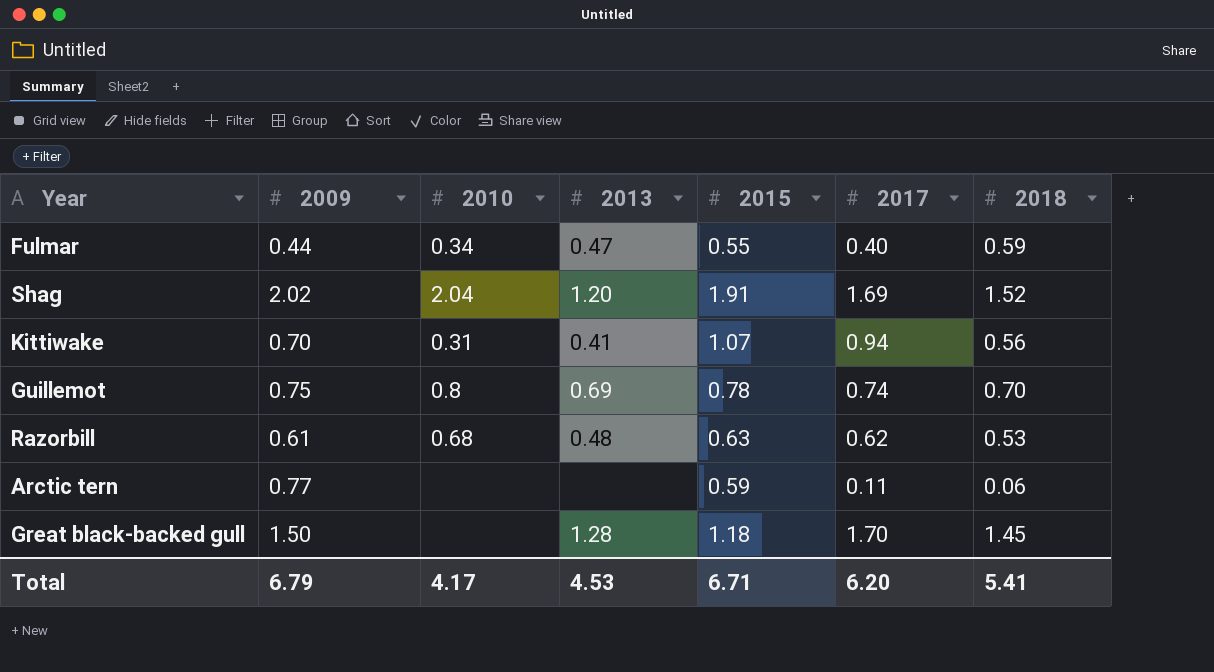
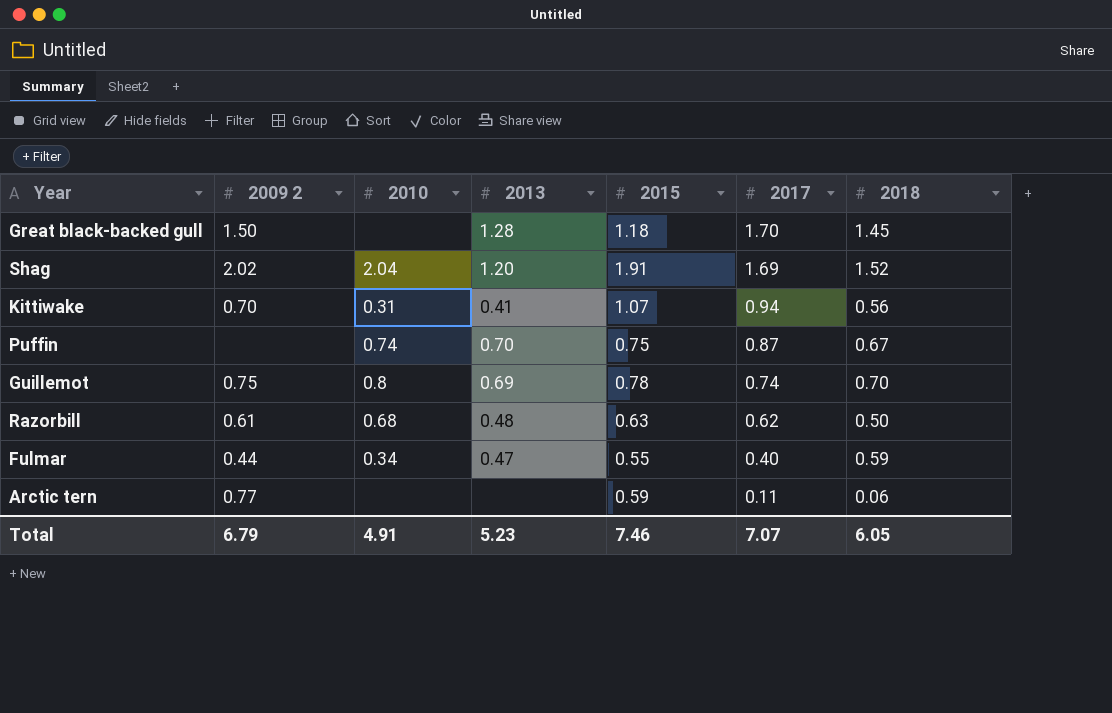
row order: none -> 2017 descending
column name: 2009 -> 2009 2
row Puffin: none -> none | 0.74 | 0.70 | 0.75 | 0.87 | 0.67
Razorbill | 2018: 0.53 -> 0.50
Total | 2010: 4.17 -> 4.91
Total | 2013: 4.53 -> 5.23
Total | 2015: 6.71 -> 7.46
Total | 2017: 6.20 -> 7.07
Total | 2018: 5.41 -> 6.05

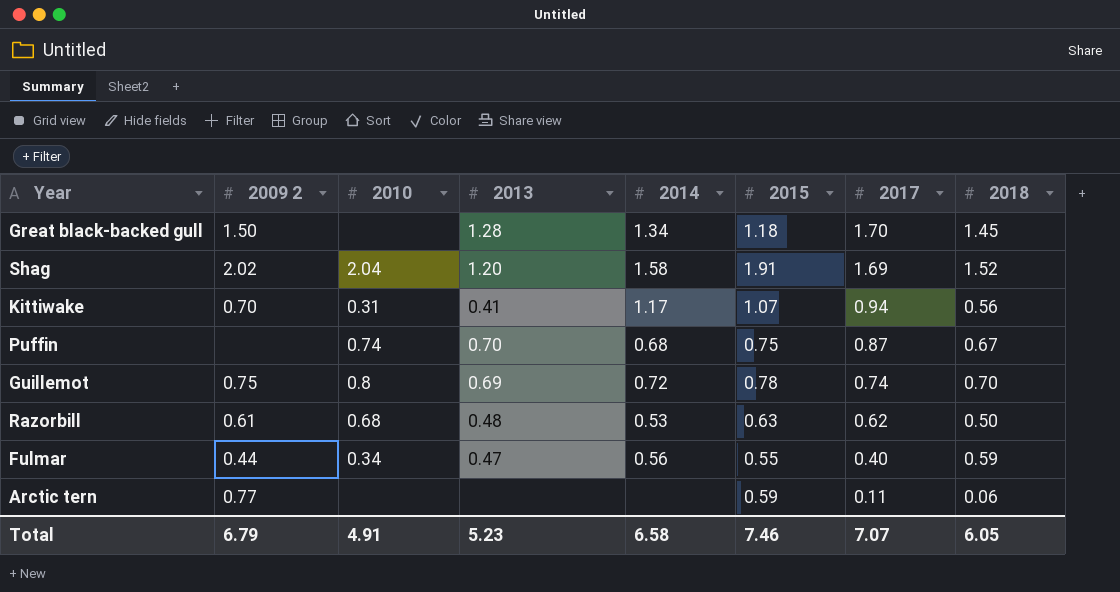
column 2014 | position: none -> 5

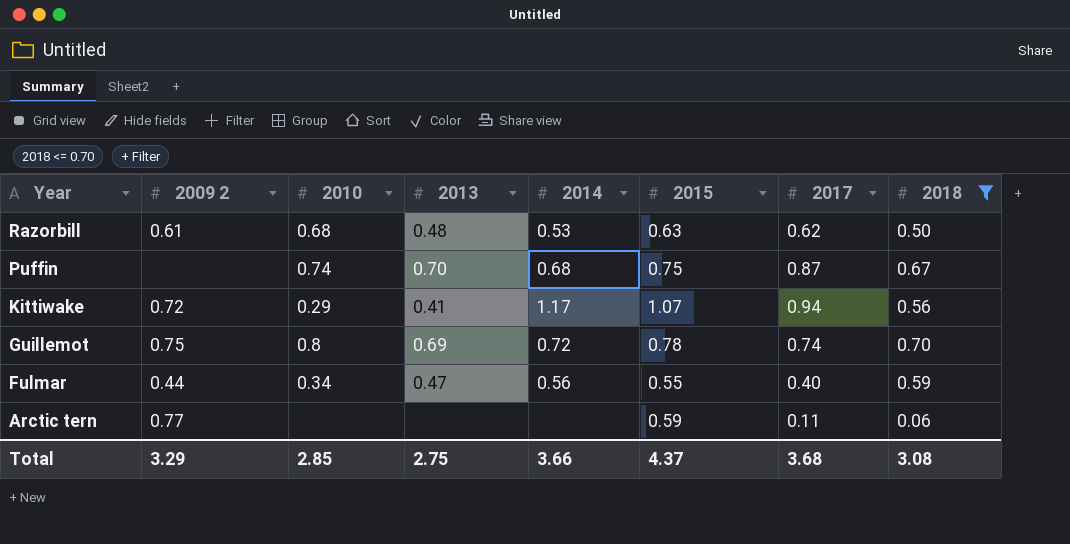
filter: none -> 2018 <= 0.70
row order: 2017 descending -> Year descending
Kittiwake | 2009 2: 0.70 -> 0.72
Kittiwake | 2010: 0.31 -> 0.29
Total | 2009 2: 6.79 -> 3.29
Total | 2010: 4.91 -> 2.85
Total | 2013: 5.23 -> 2.75
Total | 2014: 6.58 -> 3.66
Total | 2015: 7.46 -> 4.37
Total | 2017: 7.07 -> 3.68
Total | 2018: 6.05 -> 3.08

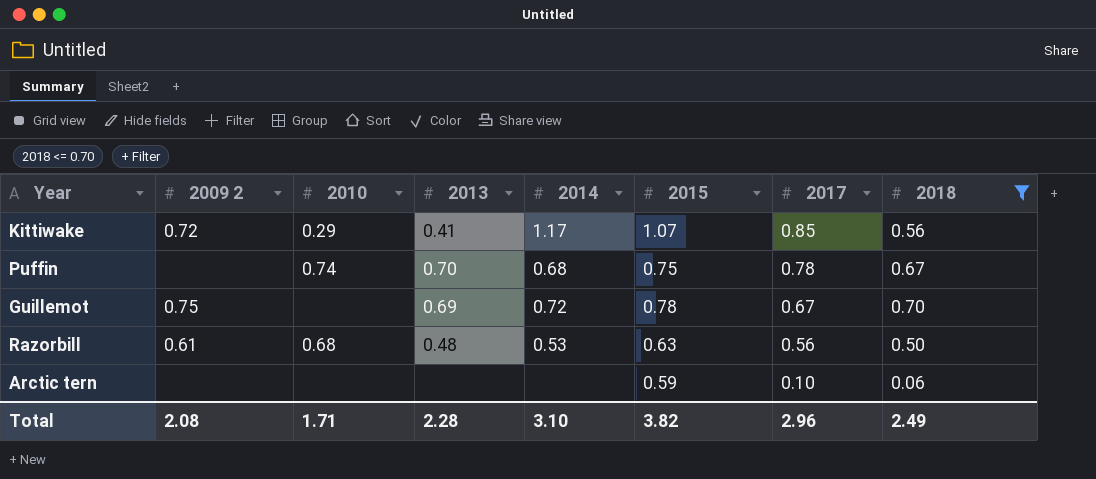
row order: Year descending -> 2017 descending
row Fulmar: 0.44 | 0.34 | 0.47 | 0.56 | 0.55 | 0.40 | 0.59 -> none
Kittiwake | 2017: 0.94 -> 0.85
Puffin | 2017: 0.87 -> 0.78
Guillemot | 2010: 0.8 -> none
Guillemot | 2017: 0.74 -> 0.67
Razorbill | 2017: 0.62 -> 0.56
Arctic tern | 2009 2: 0.77 -> none
Arctic tern | 2017: 0.11 -> 0.10
Total | 2009 2: 3.29 -> 2.08
Total | 2010: 2.85 -> 1.71
Total | 2013: 2.75 -> 2.28
Total | 2014: 3.66 -> 3.10
Total | 2015: 4.37 -> 3.82
Total | 2017: 3.68 -> 2.96
Total | 2018: 3.08 -> 2.49

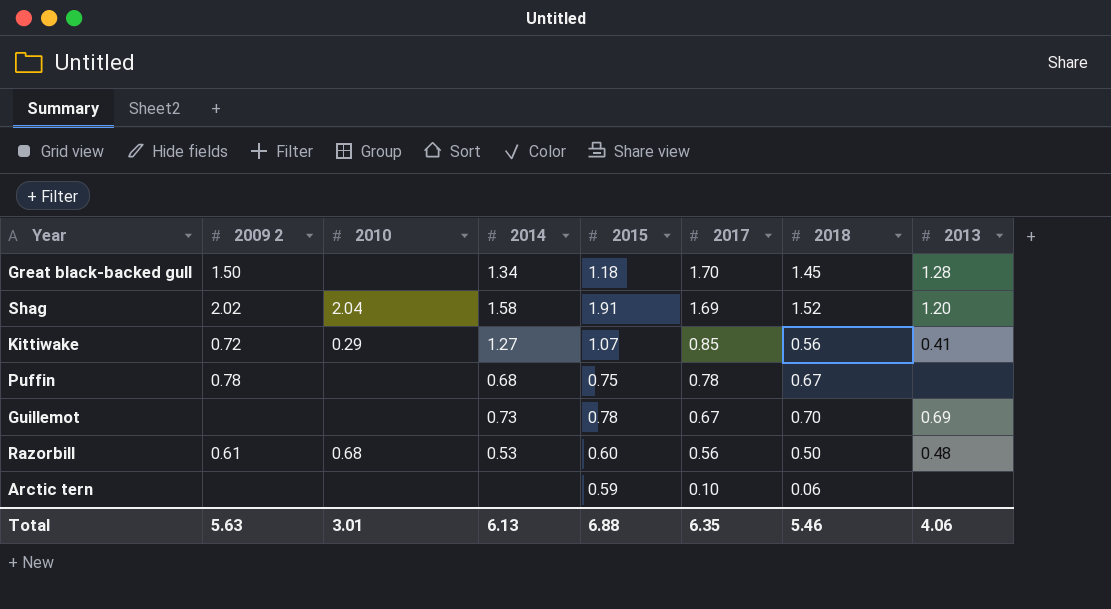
filter: 2018 <= 0.70 -> none
column 2013 | position: 4 -> 8
Kittiwake | 2014: 1.17 -> 1.27
Puffin | 2009 2: none -> 0.78
Puffin | 2010: 0.74 -> none
Puffin | 2013: 0.70 -> none
Guillemot | 2009 2: 0.75 -> none
Guillemot | 2014: 0.72 -> 0.73
Razorbill | 2015: 0.63 -> 0.60
Total | 2009 2: 2.08 -> 5.63
Total | 2010: 1.71 -> 3.01
Total | 2014: 3.10 -> 6.13
Total | 2015: 3.82 -> 6.88
Total | 2017: 2.96 -> 6.35
Total | 2018: 2.49 -> 5.46
Total | 2013: 2.28 -> 4.06

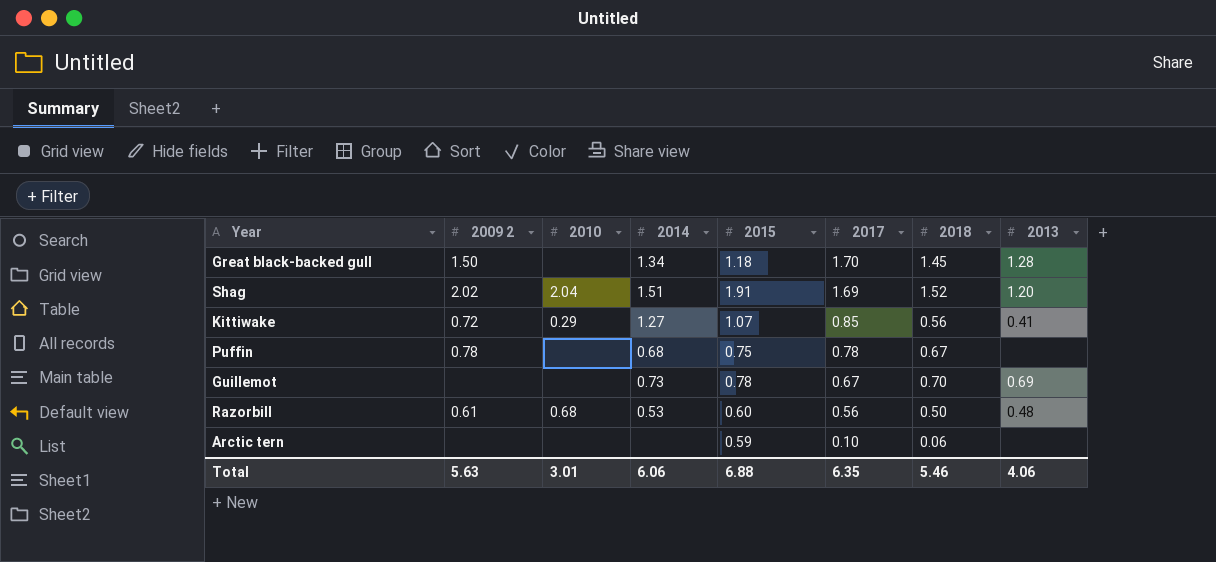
Shag | 2014: 1.58 -> 1.51
Total | 2014: 6.13 -> 6.06

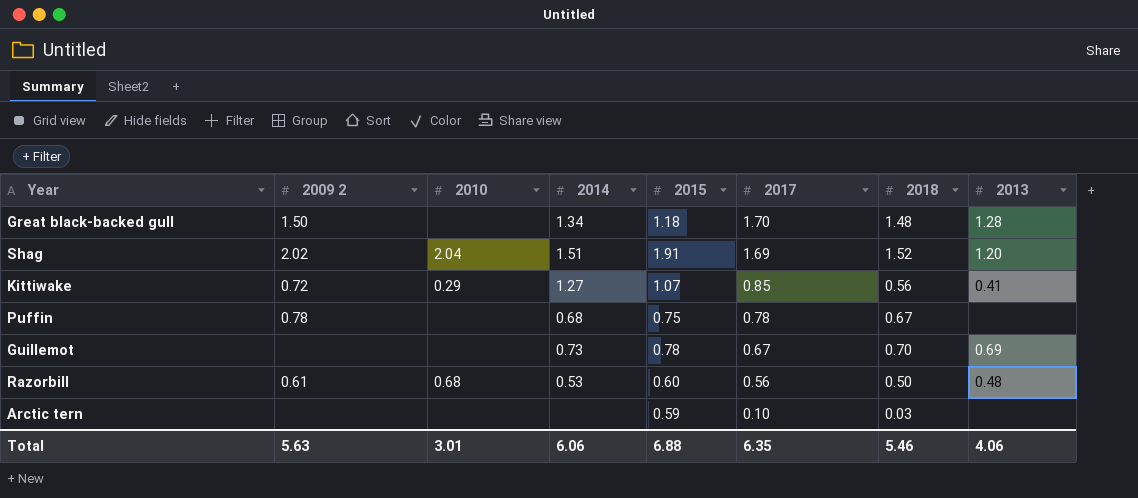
Great black-backed gull | 2018: 1.45 -> 1.48
Arctic tern | 2018: 0.06 -> 0.03

